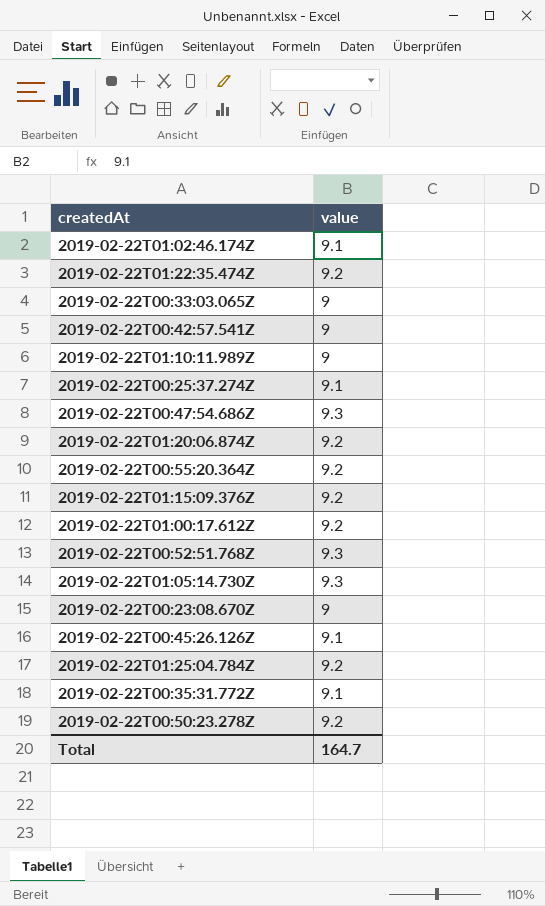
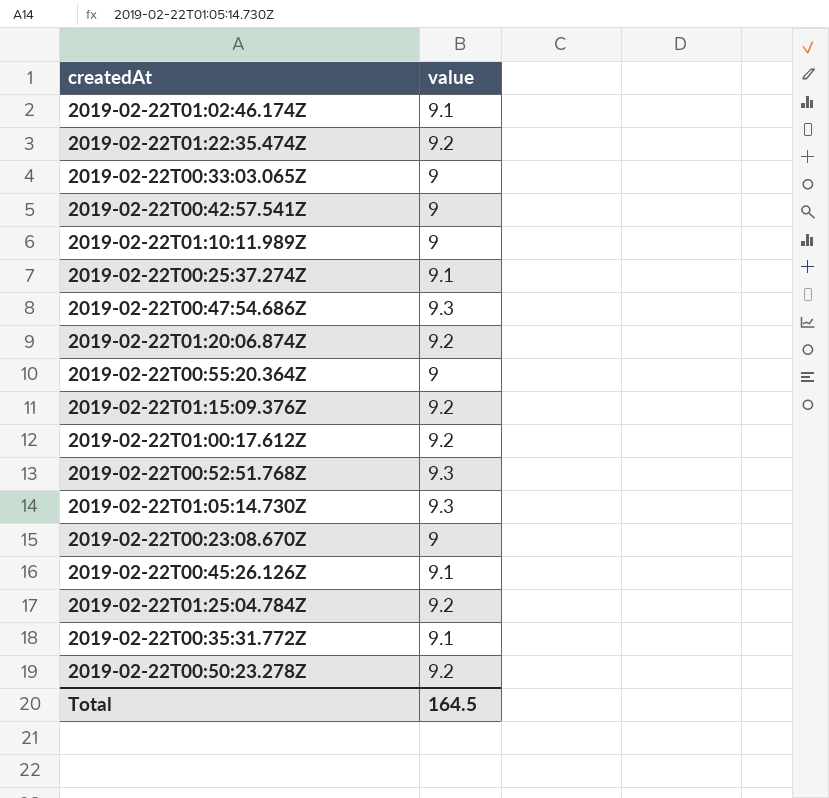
2019-02-22T00:55:20.364Z | value: 9.2 -> 9
Total | value: 164.7 -> 164.5

